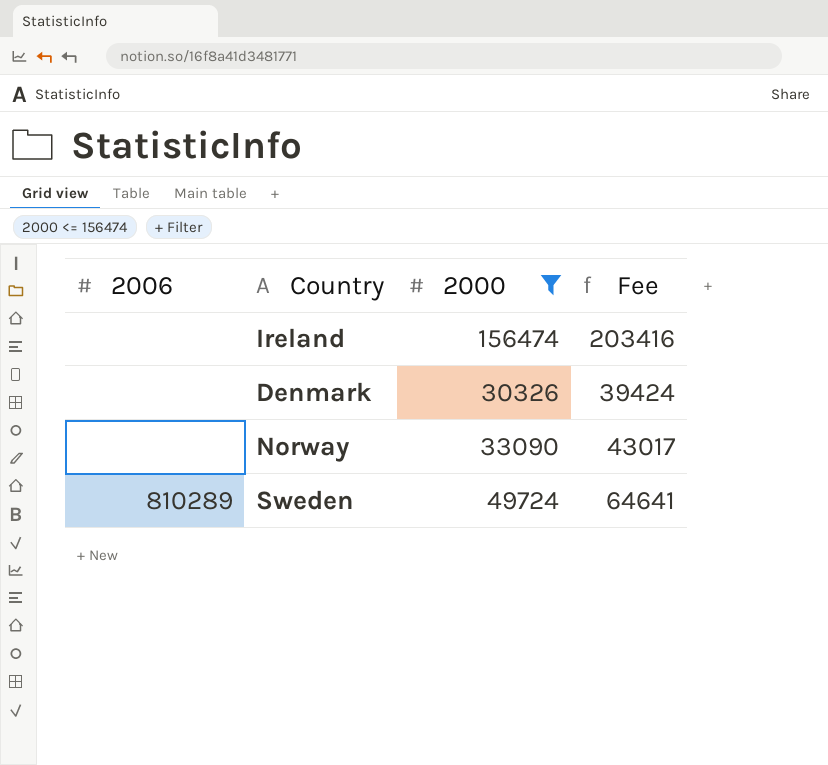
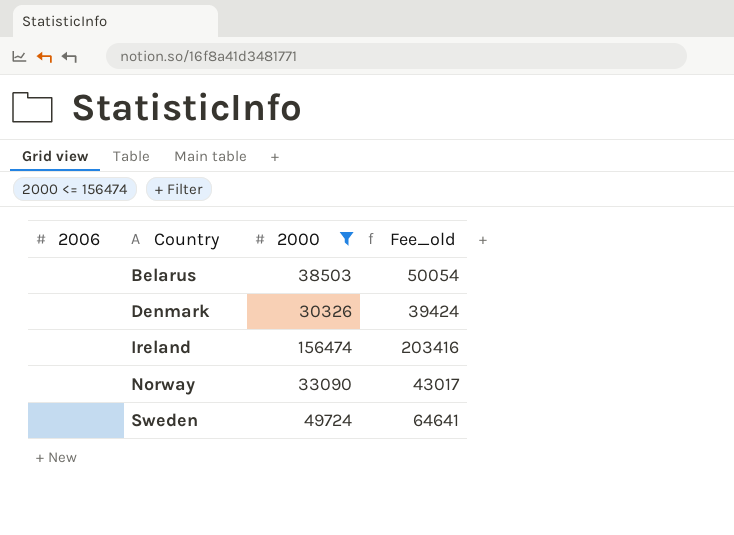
row order: none -> Country ascending
column name: Fee -> Fee_old
row Belarus: none -> none | 38503 | 50054
Sweden | 2006: 810289 -> none

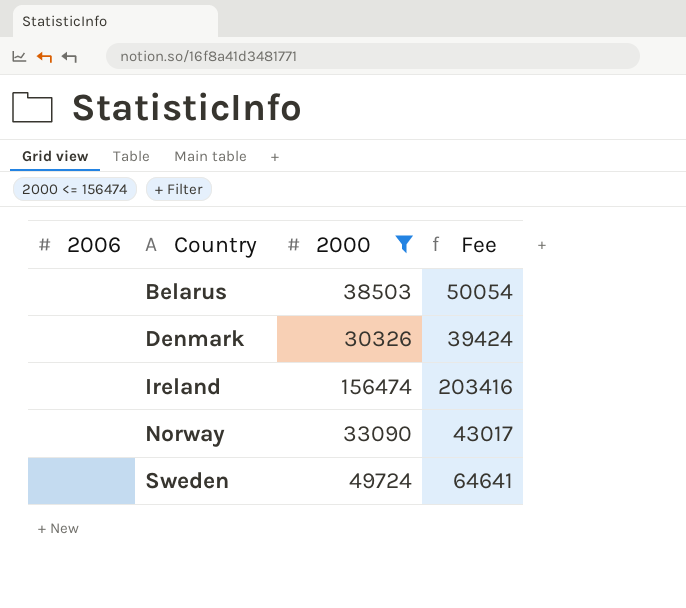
column name: Fee_old -> Fee

